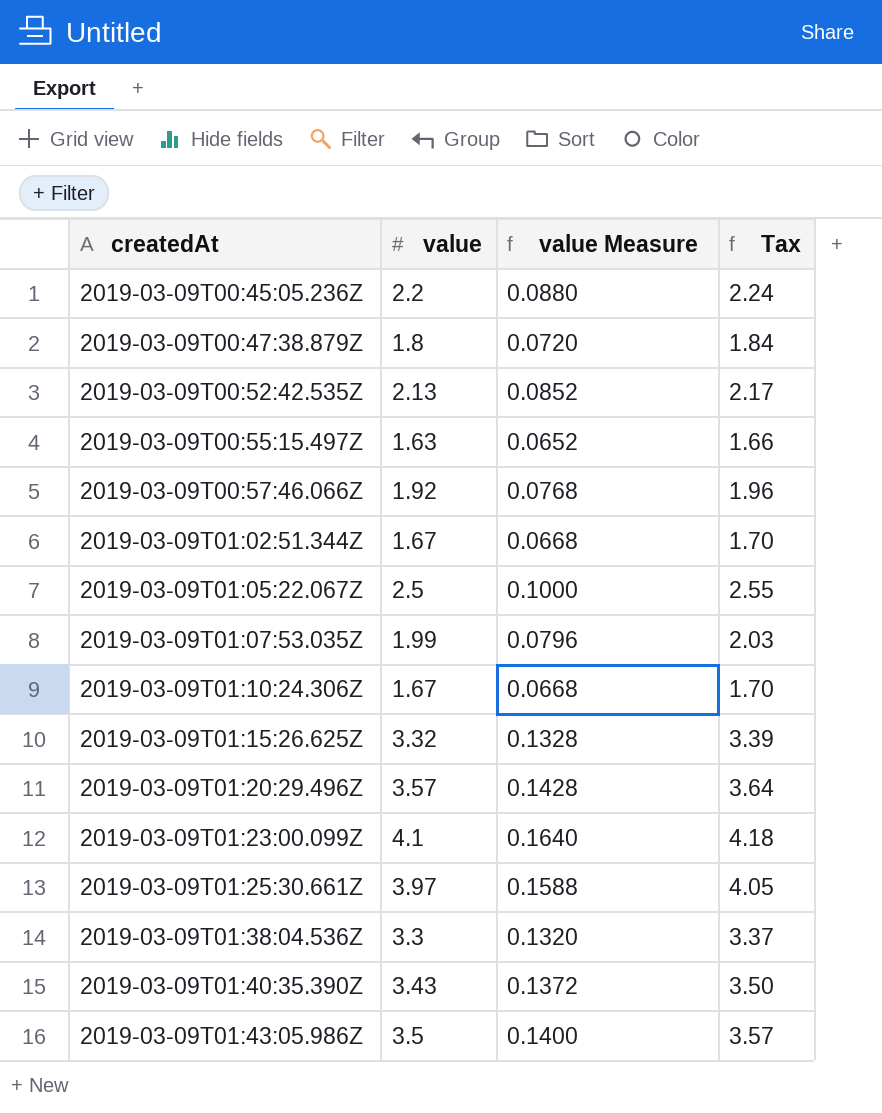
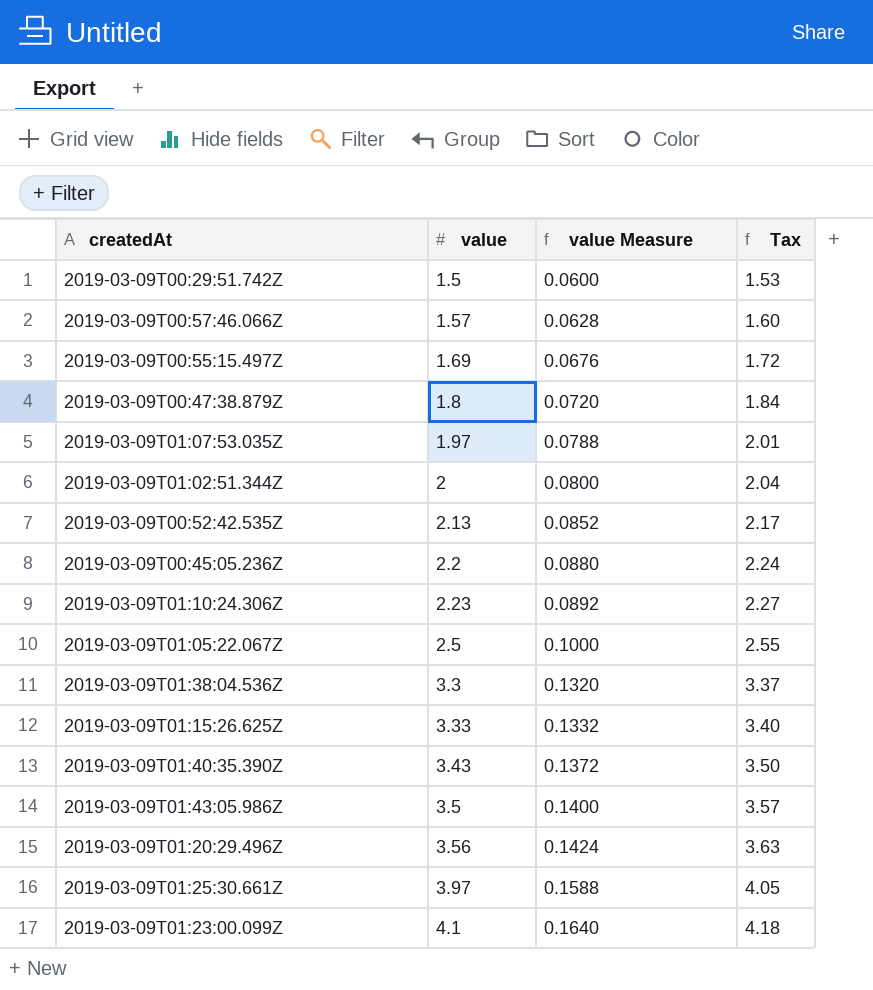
row order: createdAt ascending -> value ascending
row 2019-03-09T00:29:51.742Z: none -> 1.5 | 0.0600 | 1.53
2019-03-09T00:57:46.066Z | value: 1.92 -> 1.57
2019-03-09T00:57:46.066Z | value Measure: 0.0768 -> 0.0628
2019-03-09T00:57:46.066Z | Tax: 1.96 -> 1.60
2019-03-09T00:55:15.497Z | value: 1.63 -> 1.69
2019-03-09T00:55:15.497Z | value Measure: 0.0652 -> 0.0676
2019-03-09T00:55:15.497Z | Tax: 1.66 -> 1.72
2019-03-09T01:07:53.035Z | value: 1.99 -> 1.97
2019-03-09T01:07:53.035Z | value Measure: 0.0796 -> 0.0788
2019-03-09T01:07:53.035Z | Tax: 2.03 -> 2.01
2019-03-09T01:02:51.344Z | value: 1.67 -> 2
2019-03-09T01:02:51.344Z | value Measure: 0.0668 -> 0.0800
2019-03-09T01:02:51.344Z | Tax: 1.70 -> 2.04
2019-03-09T01:10:24.306Z | value: 1.67 -> 2.23
2019-03-09T01:10:24.306Z | value Measure: 0.0668 -> 0.0892
2019-03-09T01:10:24.306Z | Tax: 1.70 -> 2.27
2019-03-09T01:15:26.625Z | value: 3.32 -> 3.33
2019-03-09T01:15:26.625Z | value Measure: 0.1328 -> 0.1332
2019-03-09T01:15:26.625Z | Tax: 3.39 -> 3.40
2019-03-09T01:20:29.496Z | value: 3.57 -> 3.56
2019-03-09T01:20:29.496Z | value Measure: 0.1428 -> 0.1424
2019-03-09T01:20:29.496Z | Tax: 3.64 -> 3.63

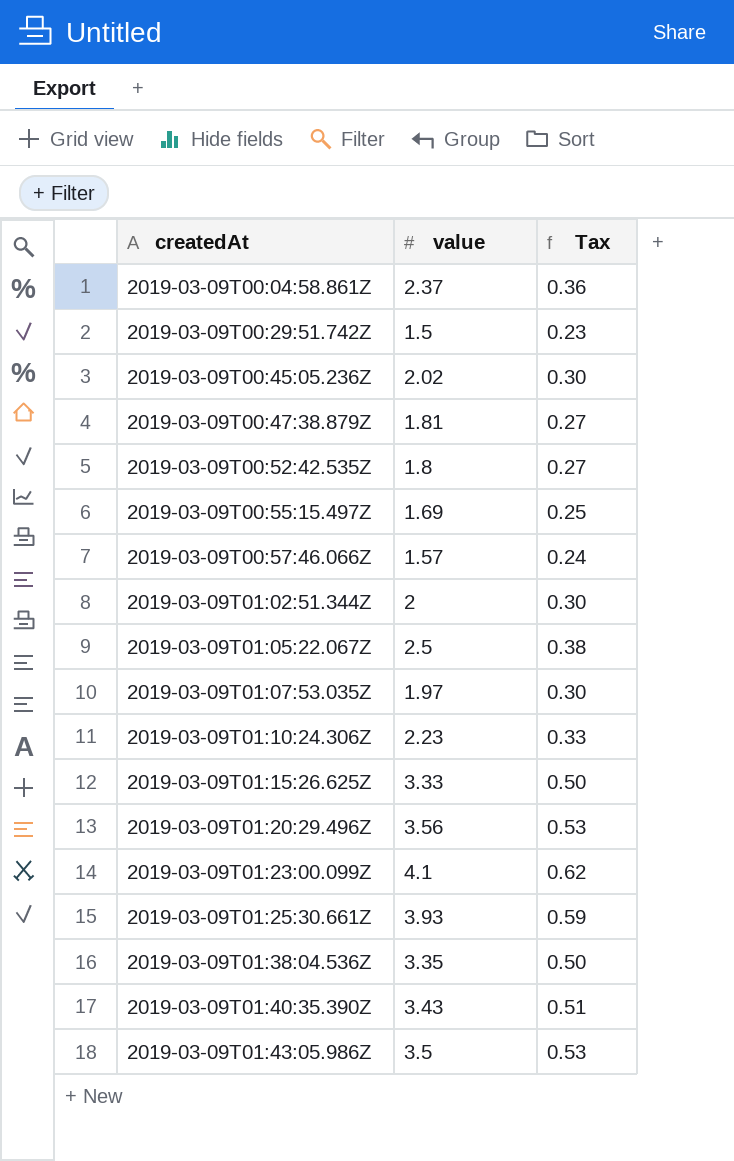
row order: value ascending -> createdAt ascending
column value Measure | formula: [value] * 0.04 -> none
column Tax | formula: [value] * 1.02 -> [value] * 0.15
row 2019-03-09T00:04:58.861Z: none -> 2.37 | 0.36
2019-03-09T00:45:05.236Z | value: 2.2 -> 2.02
2019-03-09T00:47:38.879Z | value: 1.8 -> 1.81
2019-03-09T00:52:42.535Z | value: 2.13 -> 1.8
2019-03-09T01:25:30.661Z | value: 3.97 -> 3.93
2019-03-09T01:38:04.536Z | value: 3.3 -> 3.35

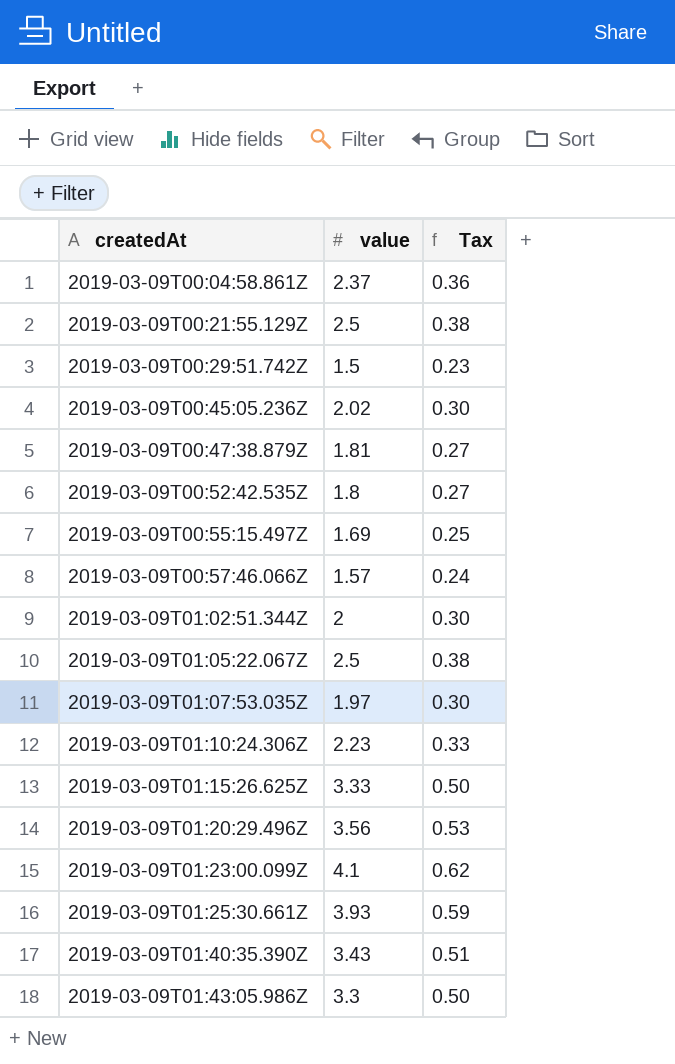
row 2019-03-09T01:38:04.536Z: 3.35 | 0.50 -> none
row 2019-03-09T00:21:55.129Z: none -> 2.5 | 0.38
2019-03-09T01:43:05.986Z | value: 3.5 -> 3.3
2019-03-09T01:43:05.986Z | Tax: 0.53 -> 0.50

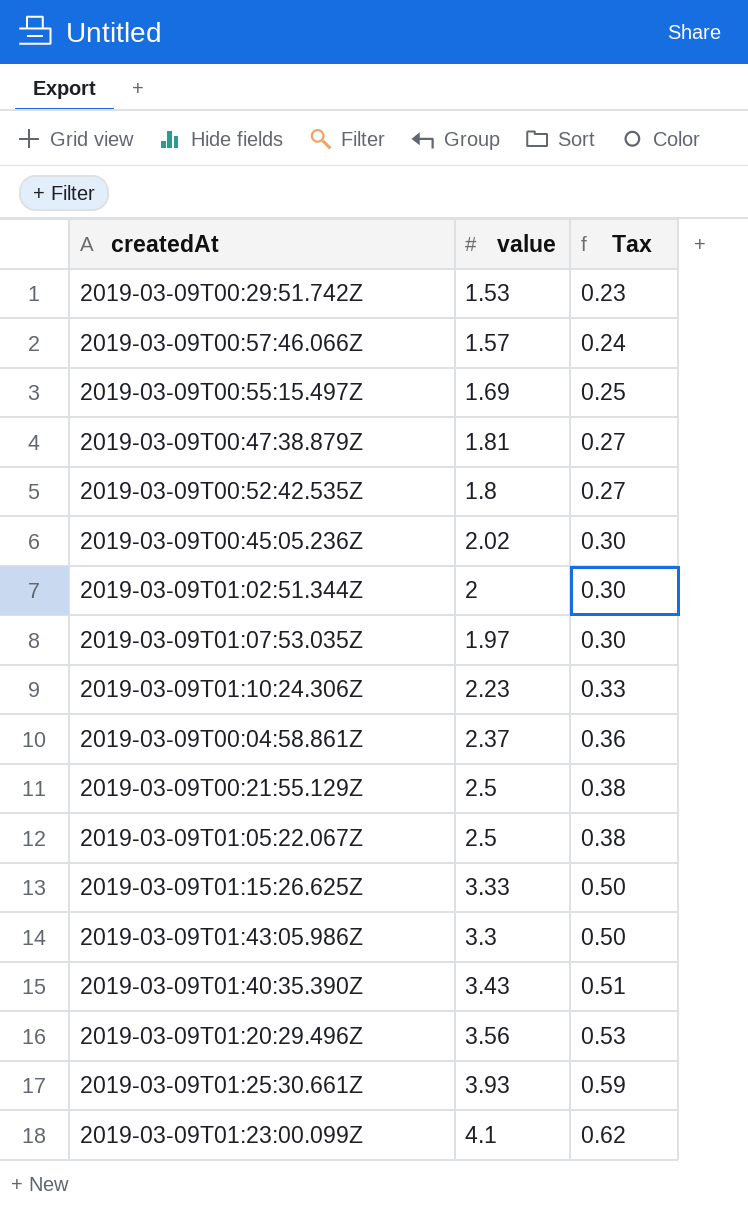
row order: createdAt ascending -> Tax ascending
2019-03-09T00:29:51.742Z | value: 1.5 -> 1.53

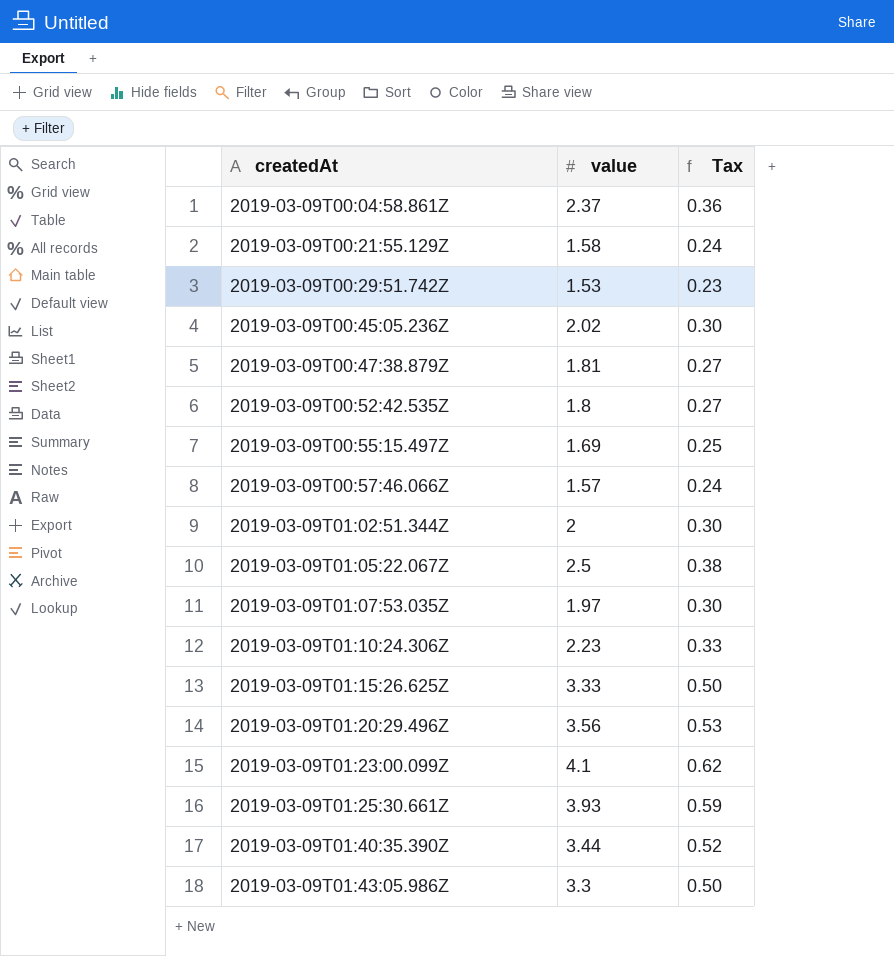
row order: Tax ascending -> createdAt ascending
2019-03-09T00:21:55.129Z | value: 2.5 -> 1.58
2019-03-09T00:21:55.129Z | Tax: 0.38 -> 0.24
2019-03-09T01:40:35.390Z | value: 3.43 -> 3.44
2019-03-09T01:40:35.390Z | Tax: 0.51 -> 0.52

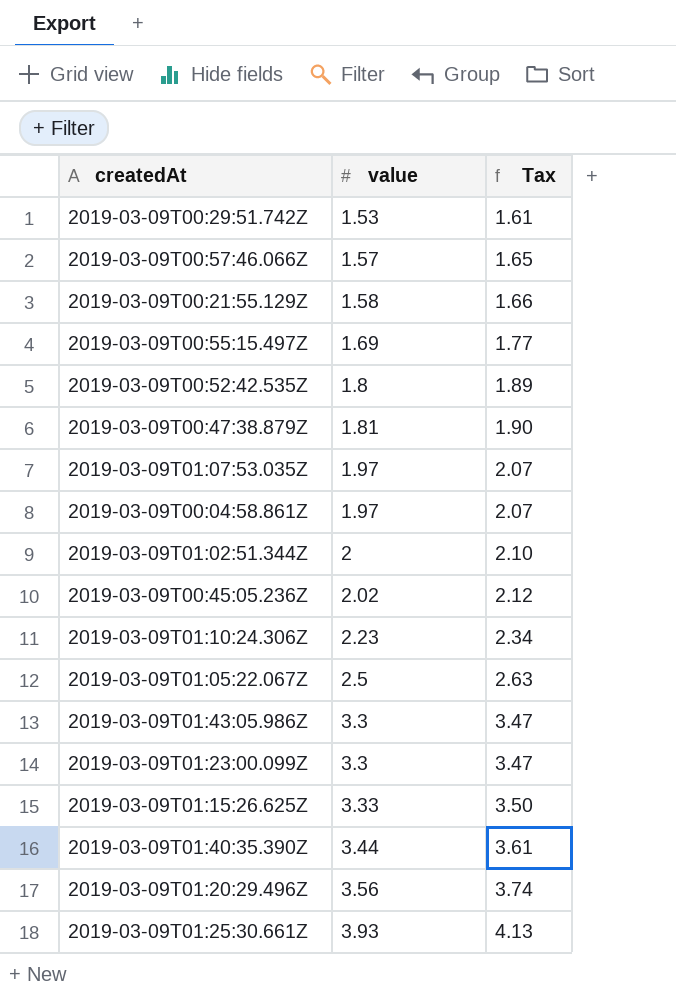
row order: createdAt ascending -> value ascending
column Tax | formula: [value] * 0.15 -> [value] * 1.05
2019-03-09T00:04:58.861Z | value: 2.37 -> 1.97
2019-03-09T01:23:00.099Z | value: 4.1 -> 3.3

